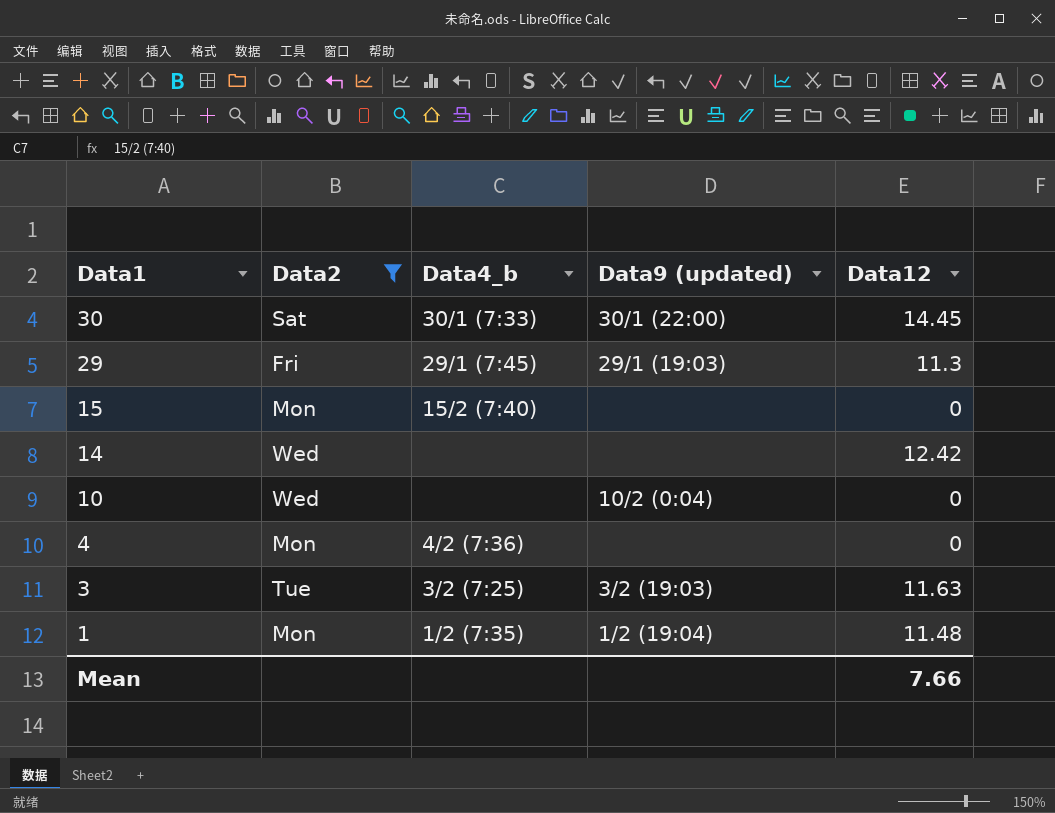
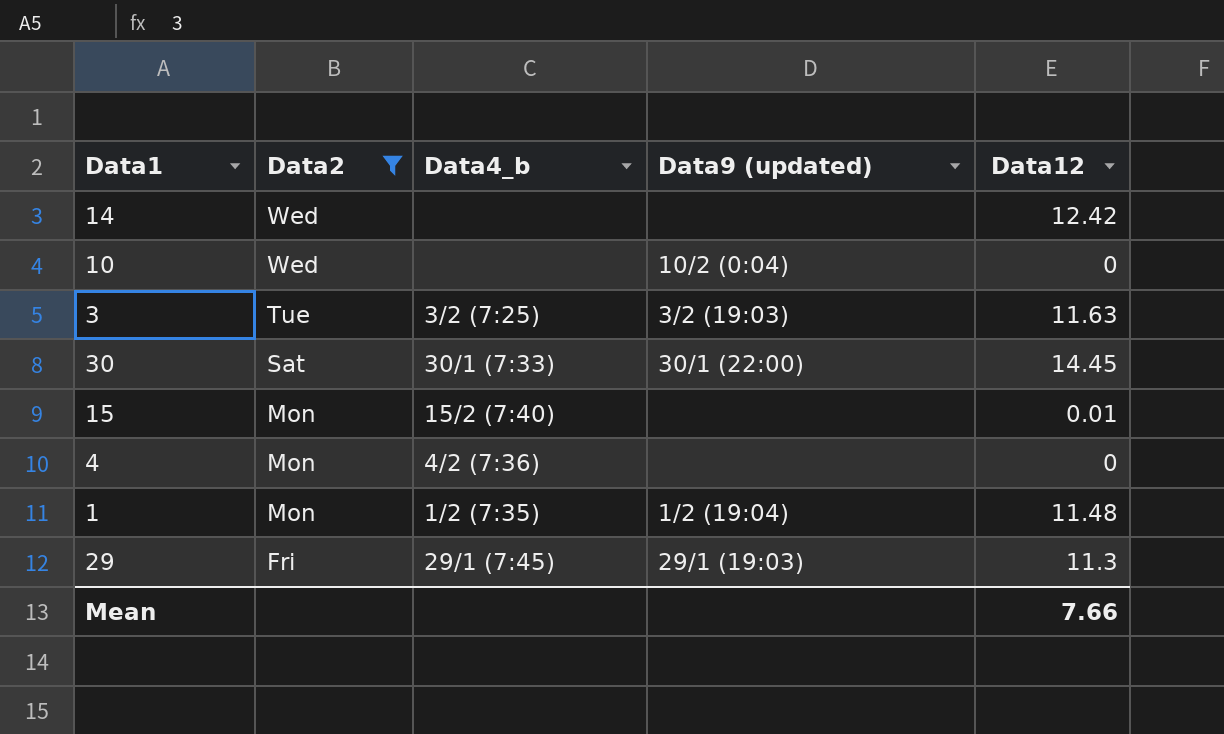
row order: Data1 descending -> Data2 descending
15 | Data12: 0 -> 0.01

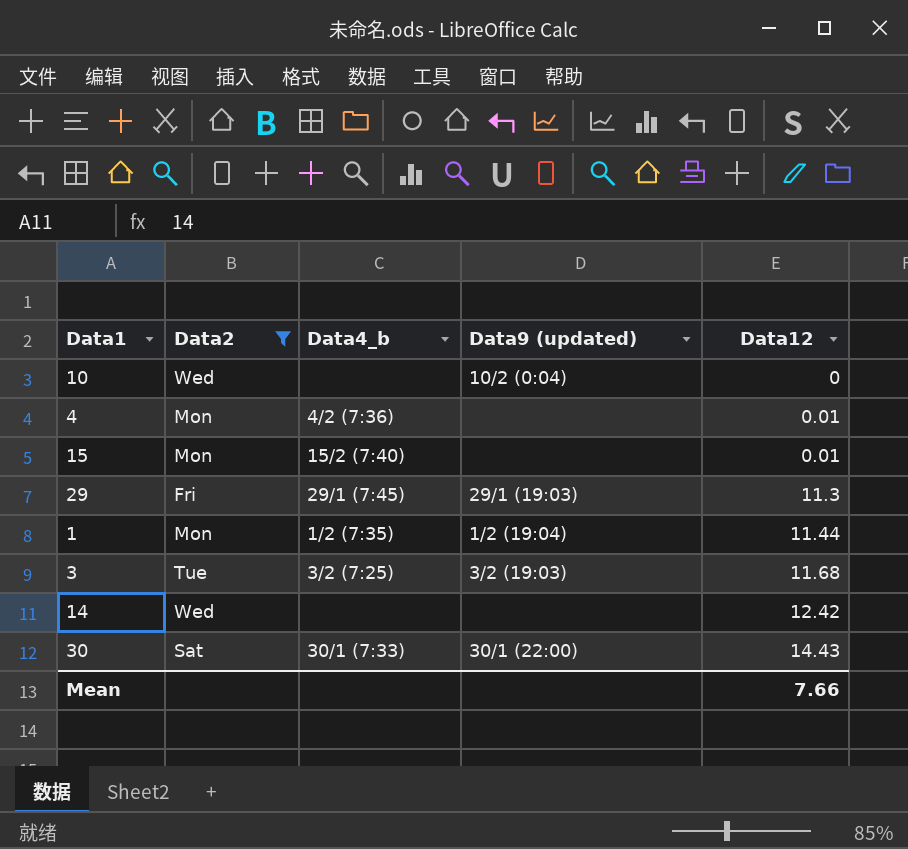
row order: Data2 descending -> Data12 ascending
4 | Data12: 0 -> 0.01
1 | Data12: 11.48 -> 11.44
3 | Data12: 11.63 -> 11.68
30 | Data12: 14.45 -> 14.43

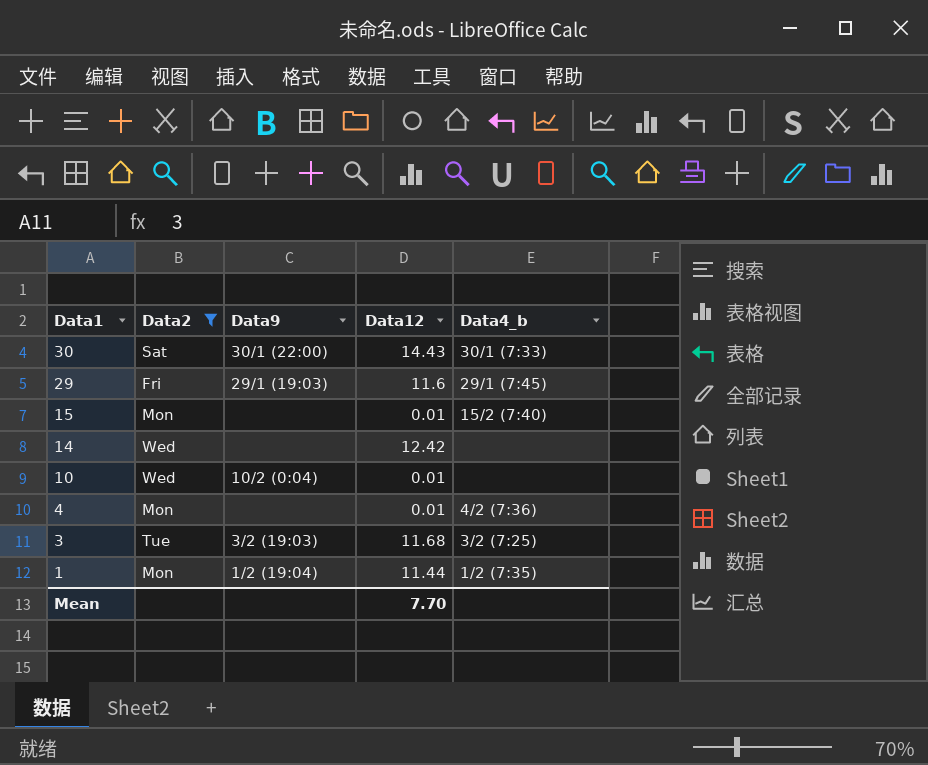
row order: Data12 ascending -> Data1 descending
column name: Data9 (updated) -> Data9
column Data4_b | position: 3 -> 5
29 | Data12: 11.3 -> 11.6
10 | Data12: 0 -> 0.01
Mean | Data12: 7.66 -> 7.70

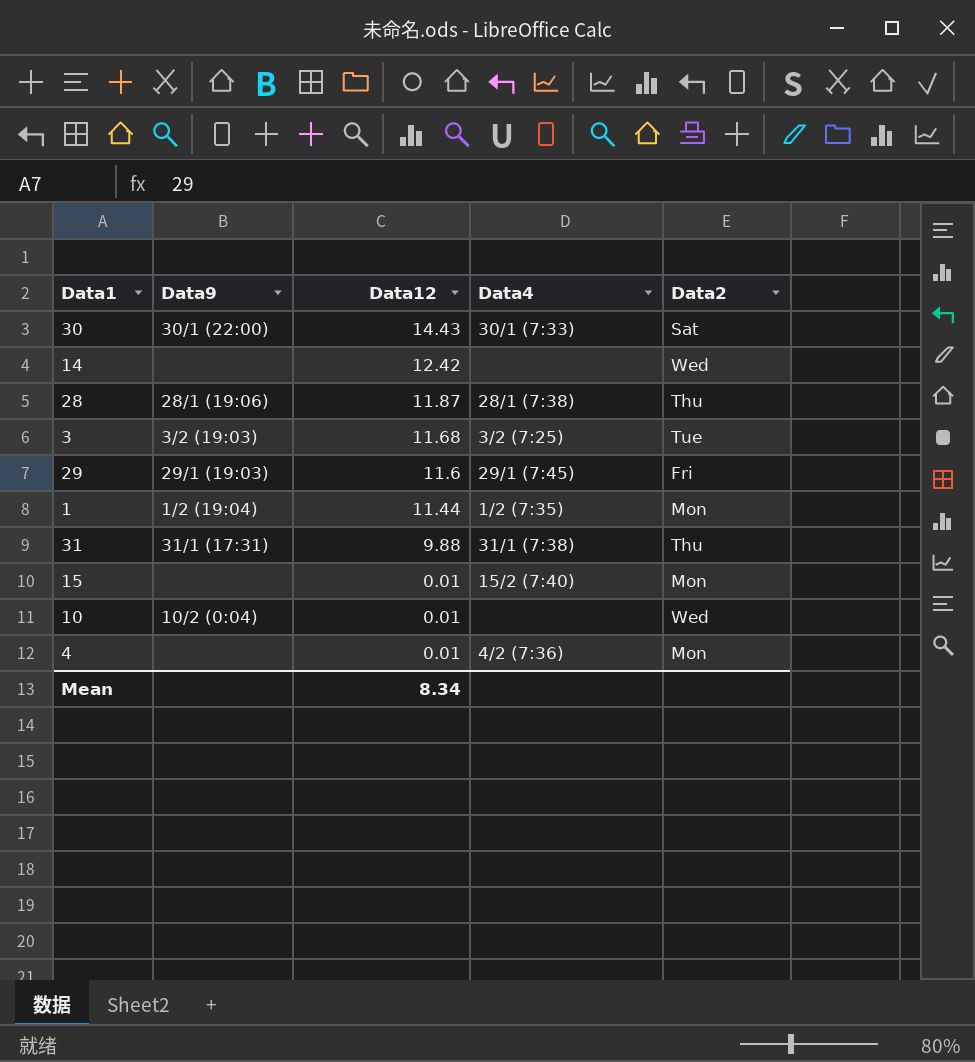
filter: Data2 != Thu -> none
row order: Data1 descending -> Data12 descending
column name: Data4_b -> Data4
column Data2 | position: 2 -> 5
Mean | Data12: 7.70 -> 8.34

